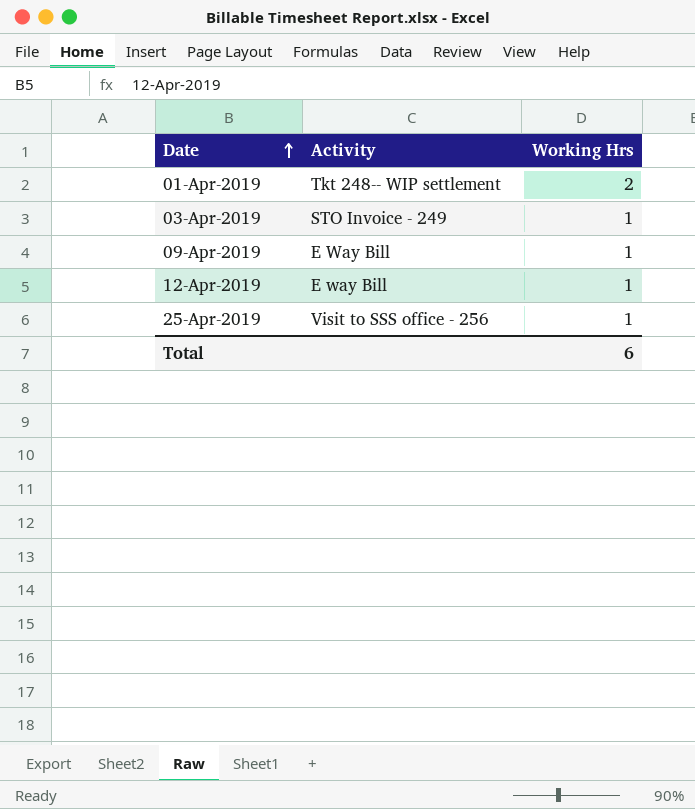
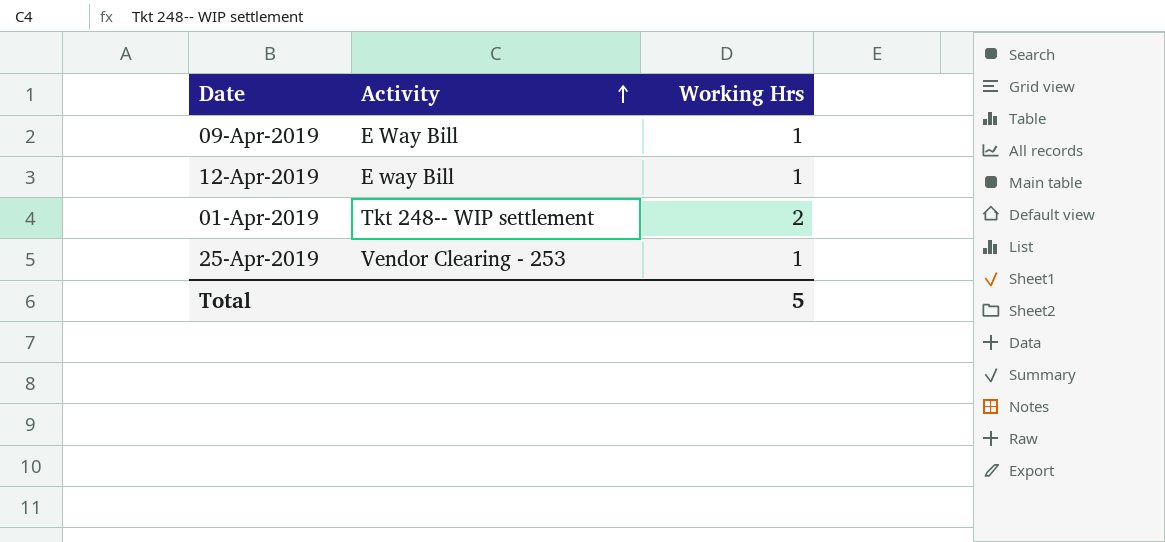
row order: Date ascending -> Activity ascending
row 03-Apr-2019: STO Invoice - 249 | 1 -> none
25-Apr-2019 | Activity: Visit to SSS office - 256 -> Vendor Clearing - 253
Total | Working Hrs: 6 -> 5

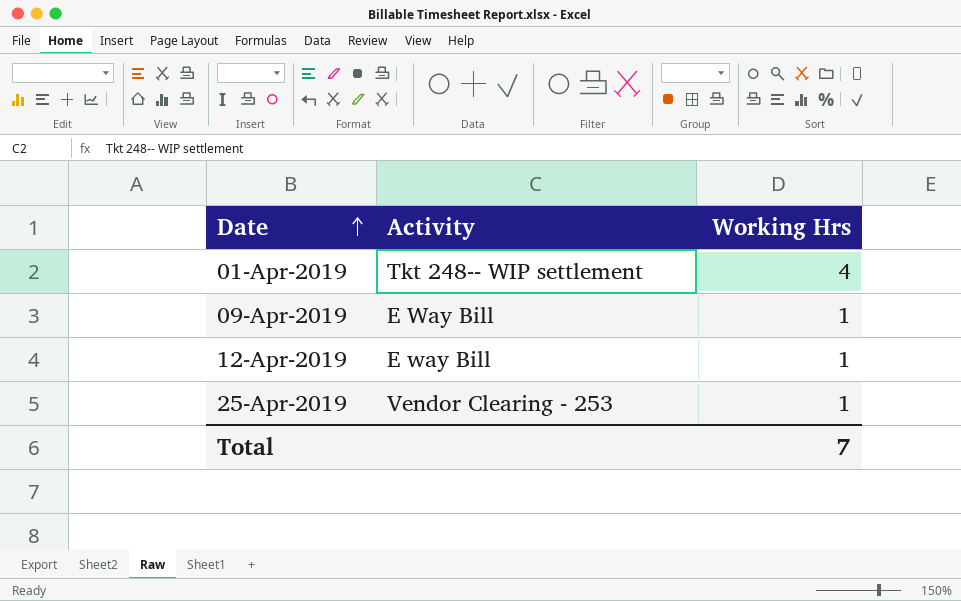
row order: Activity ascending -> Date ascending
01-Apr-2019 | Working Hrs: 2 -> 4
Total | Working Hrs: 5 -> 7

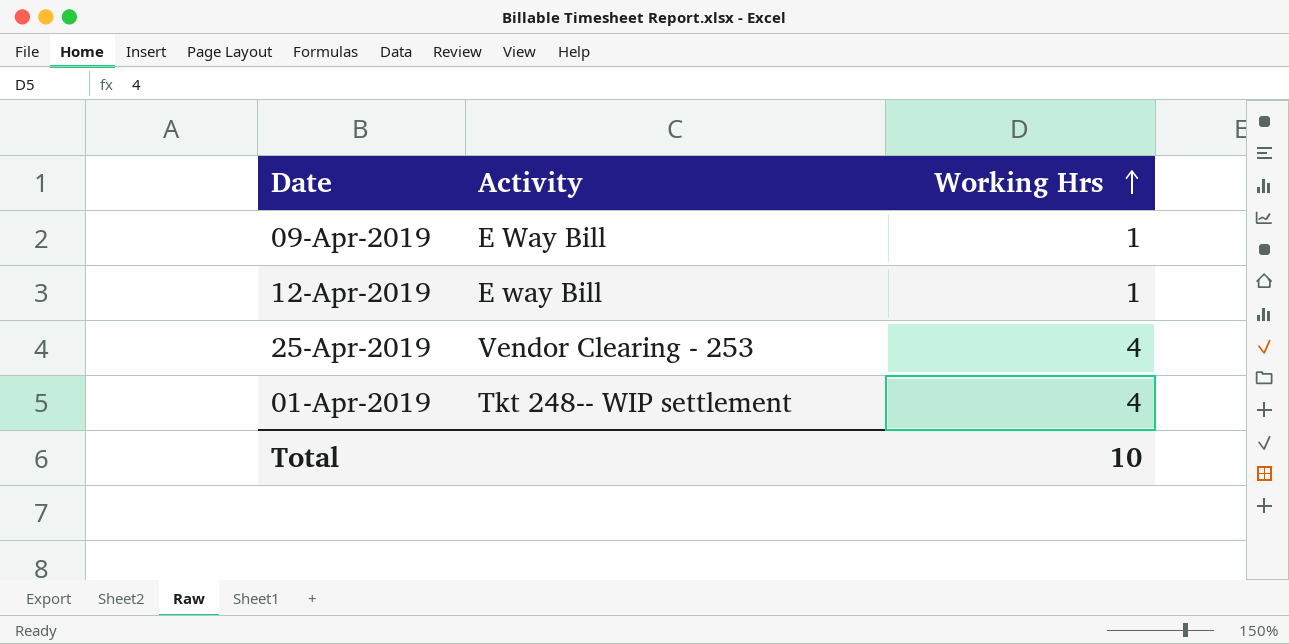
row order: Date ascending -> Working Hrs ascending
25-Apr-2019 | Working Hrs: 1 -> 4
Total | Working Hrs: 7 -> 10

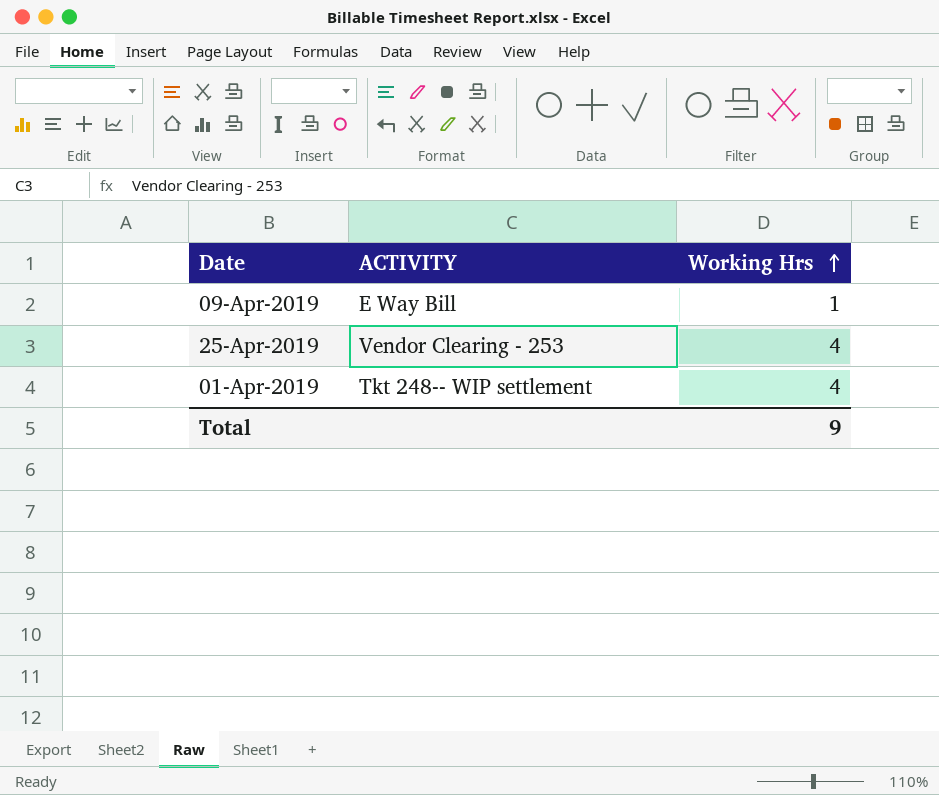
column name: Activity -> ACTIVITY
row 12-Apr-2019: E way Bill | 1 -> none
Total | Working Hrs: 10 -> 9

